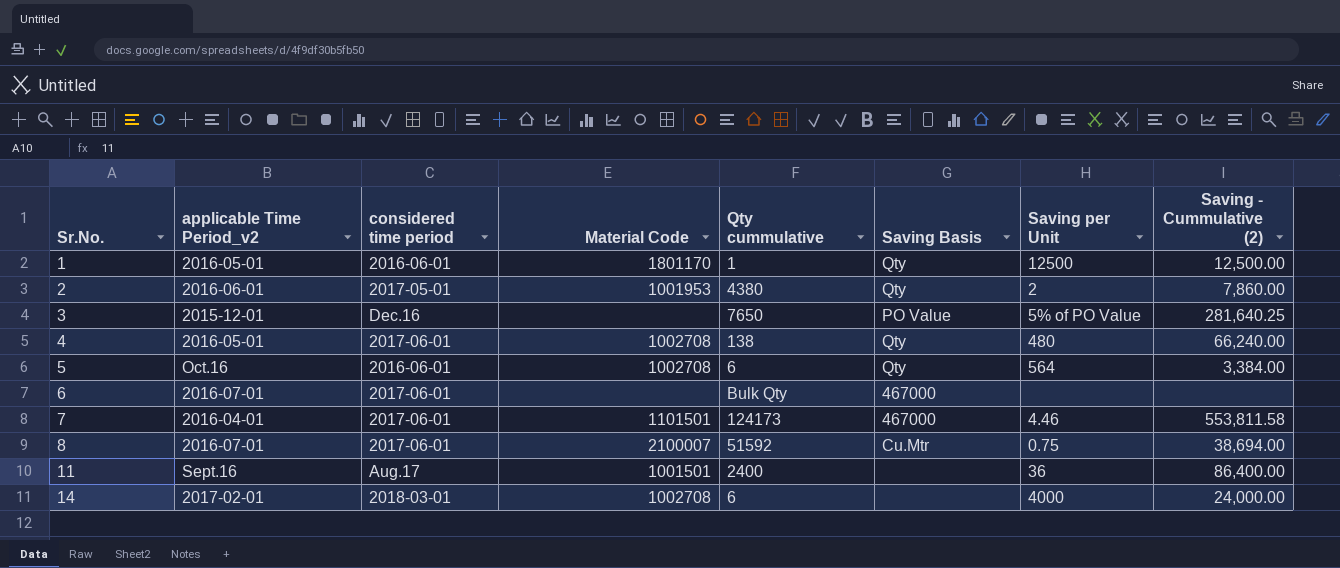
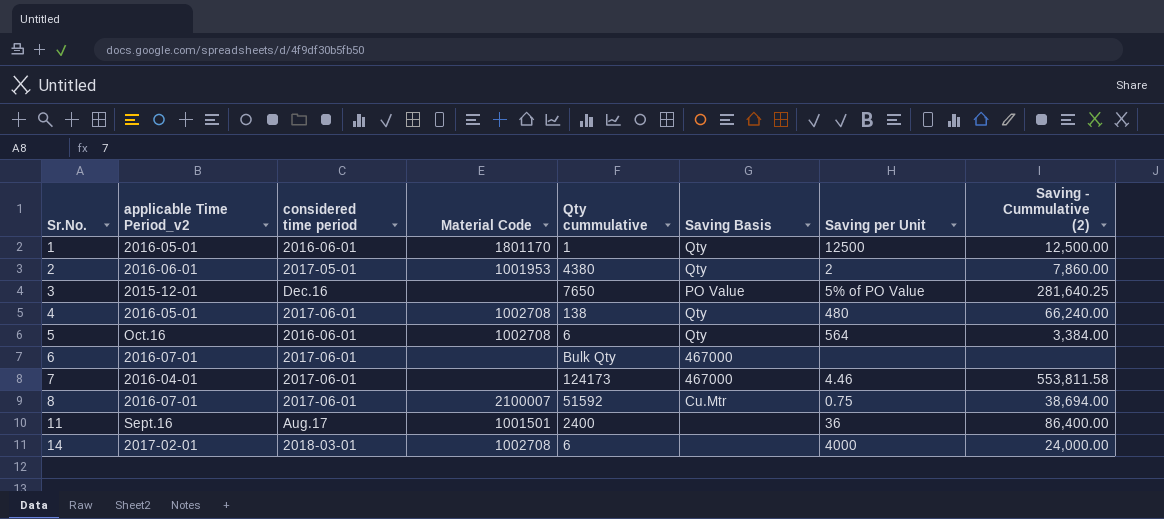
7 | Material Code: 1101501 -> none

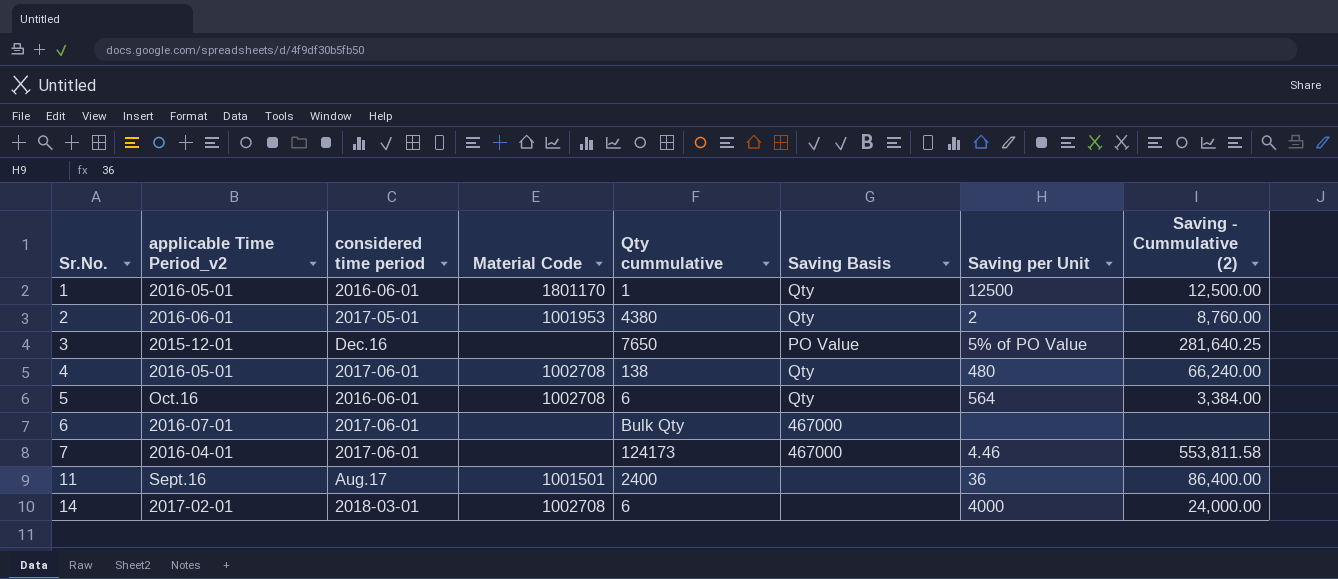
row 8: 2016-07-01 | 2017-06-01 | 2100007 | 51592 | Cu.Mtr | 0.75 | 38,694.00 -> none
2 | Saving - Cummulative (2): 7,860.00 -> 8,760.00

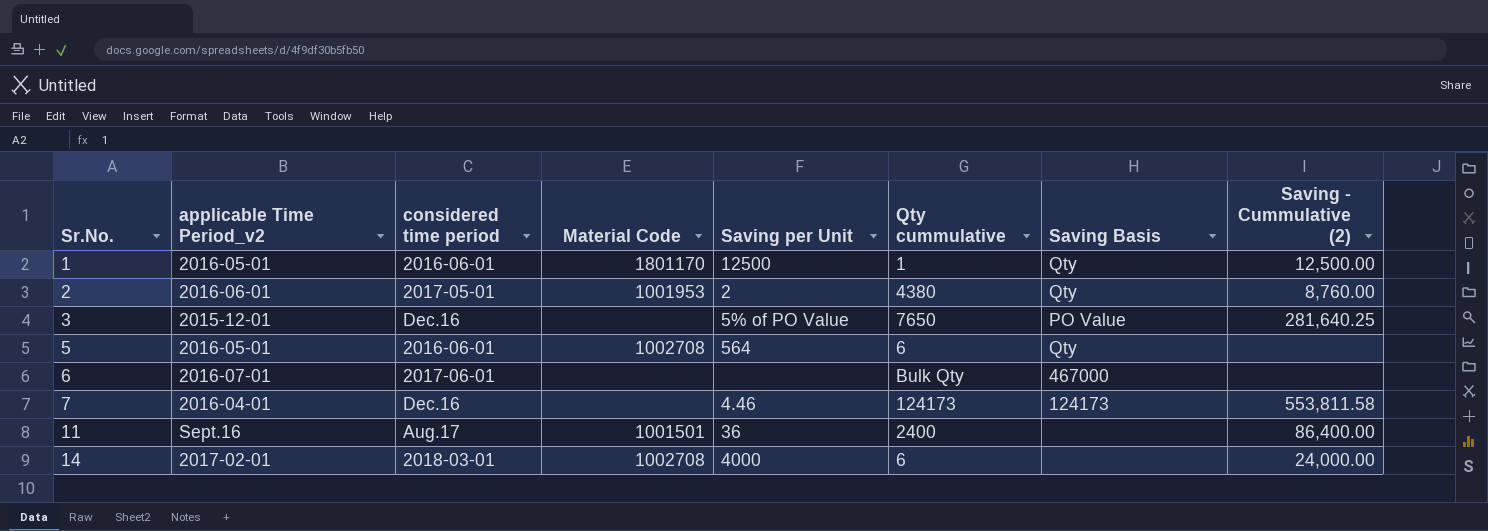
column Saving per Unit | position: 7 -> 5
row 4: 2016-05-01 | 2017-06-01 | 1002708 | 138 | Qty | 480 | 66,240.00 -> none
5 | applicable Time Period_v2: Oct.16 -> 2016-05-01
5 | Saving - Cummulative (2): 3,384.00 -> none
7 | considered time period: 2017-06-01 -> Dec.16
7 | Saving Basis: 467000 -> 124173

